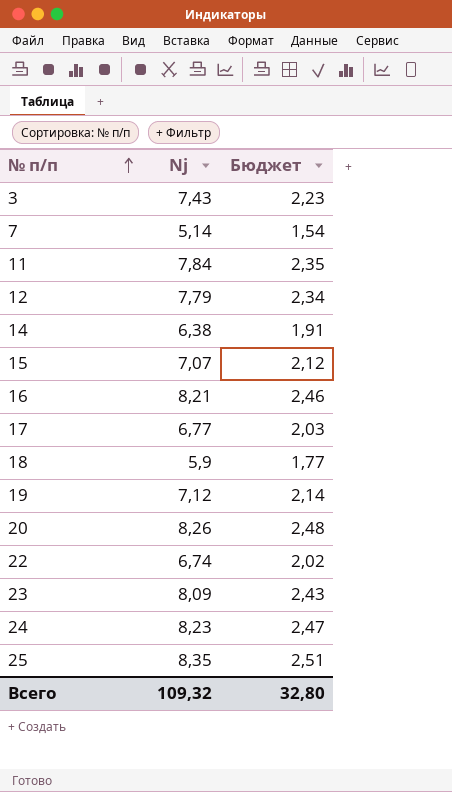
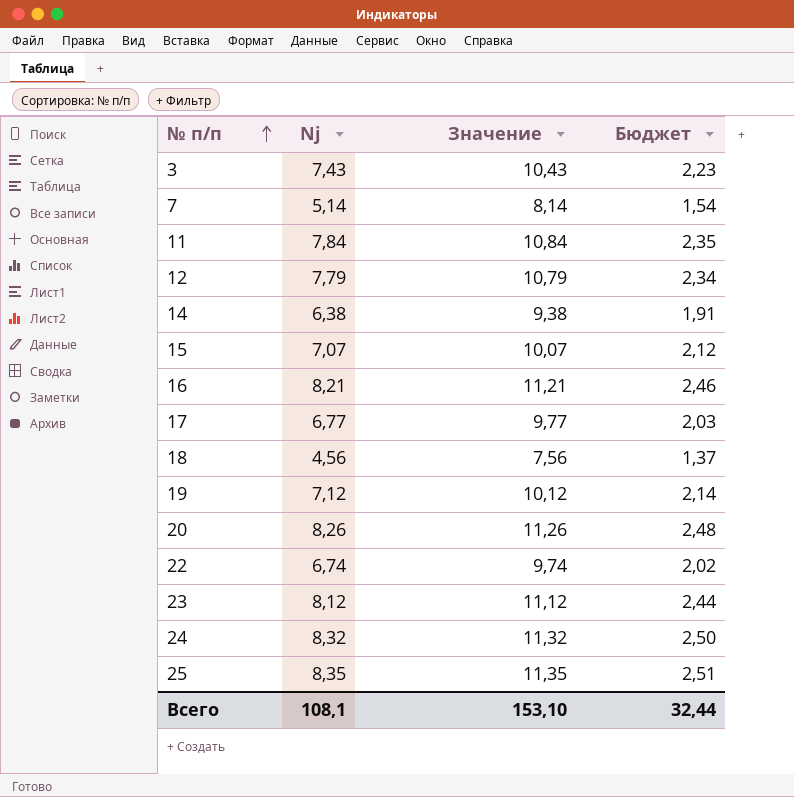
column Значение | formula: none -> [Nj] + 3
18 | Nj: 5,9 -> 4,56
18 | Бюджет: 1,77 -> 1,37
23 | Nj: 8,09 -> 8,12
23 | Бюджет: 2,43 -> 2,44
24 | Nj: 8,23 -> 8,32
24 | Бюджет: 2,47 -> 2,50
Всего | Nj: 109,32 -> 108,1
Всего | Бюджет: 32,80 -> 32,44

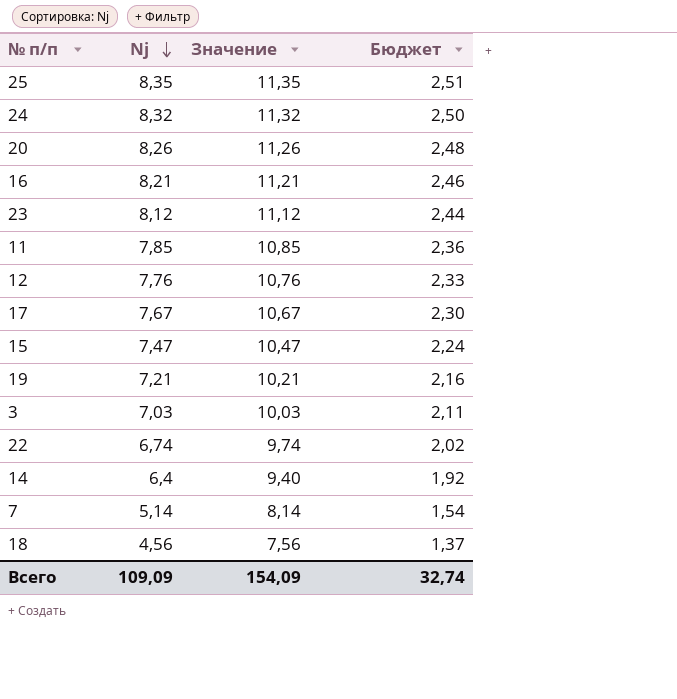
row order: № п/п ascending -> Nj descending
11 | Nj: 7,84 -> 7,85
11 | Значение: 10,84 -> 10,85
11 | Бюджет: 2,35 -> 2,36
12 | Nj: 7,79 -> 7,76
12 | Значение: 10,79 -> 10,76
12 | Бюджет: 2,34 -> 2,33
17 | Nj: 6,77 -> 7,67
17 | Значение: 9,77 -> 10,67
17 | Бюджет: 2,03 -> 2,30
15 | Nj: 7,07 -> 7,47
15 | Значение: 10,07 -> 10,47
15 | Бюджет: 2,12 -> 2,24
19 | Nj: 7,12 -> 7,21
19 | Значение: 10,12 -> 10,21
19 | Бюджет: 2,14 -> 2,16
3 | Nj: 7,43 -> 7,03
3 | Значение: 10,43 -> 10,03
3 | Бюджет: 2,23 -> 2,11
14 | Nj: 6,38 -> 6,4
14 | Значение: 9,38 -> 9,40
14 | Бюджет: 1,91 -> 1,92
Всего | Nj: 108,1 -> 109,09
Всего | Значение: 153,10 -> 154,09
Всего | Бюджет: 32,44 -> 32,74

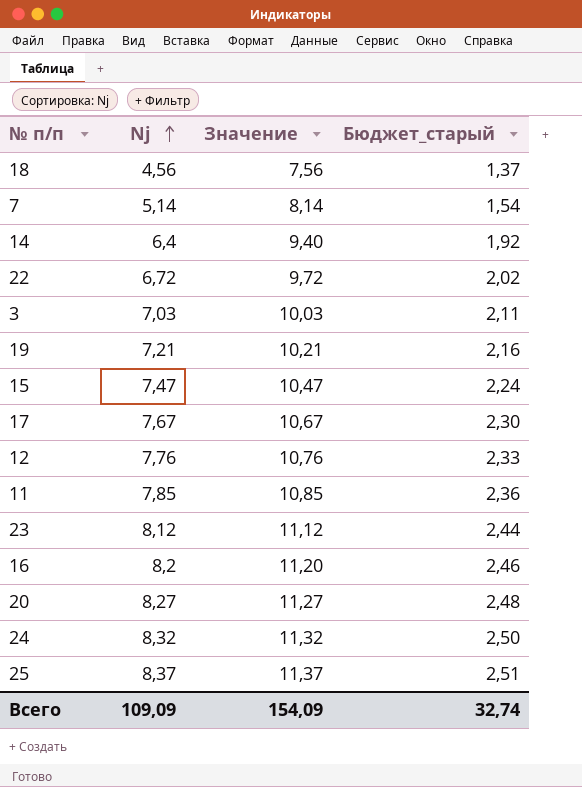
row order: Nj descending -> Nj ascending
column name: Бюджет -> Бюджет_старый
22 | Nj: 6,74 -> 6,72
22 | Значение: 9,74 -> 9,72
16 | Nj: 8,21 -> 8,2
16 | Значение: 11,21 -> 11,20
20 | Nj: 8,26 -> 8,27
20 | Значение: 11,26 -> 11,27
25 | Nj: 8,35 -> 8,37
25 | Значение: 11,35 -> 11,37

